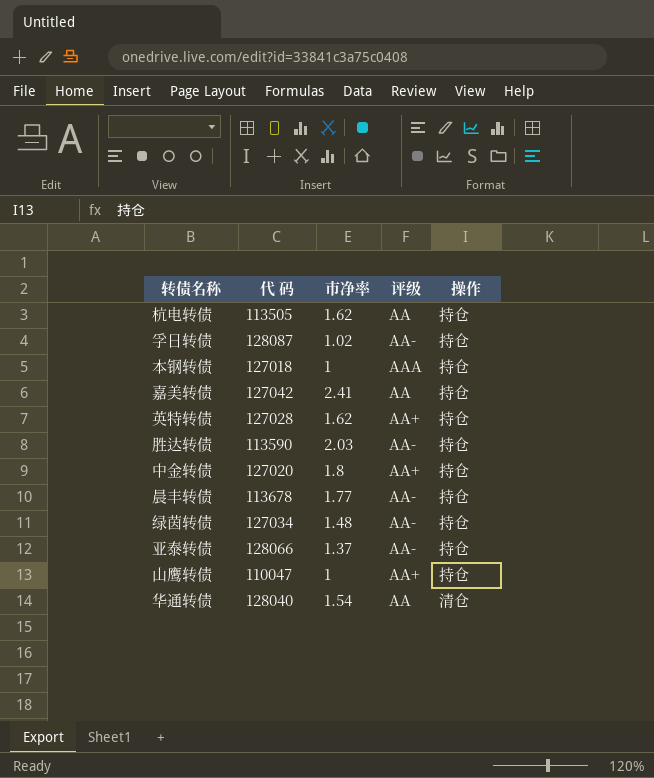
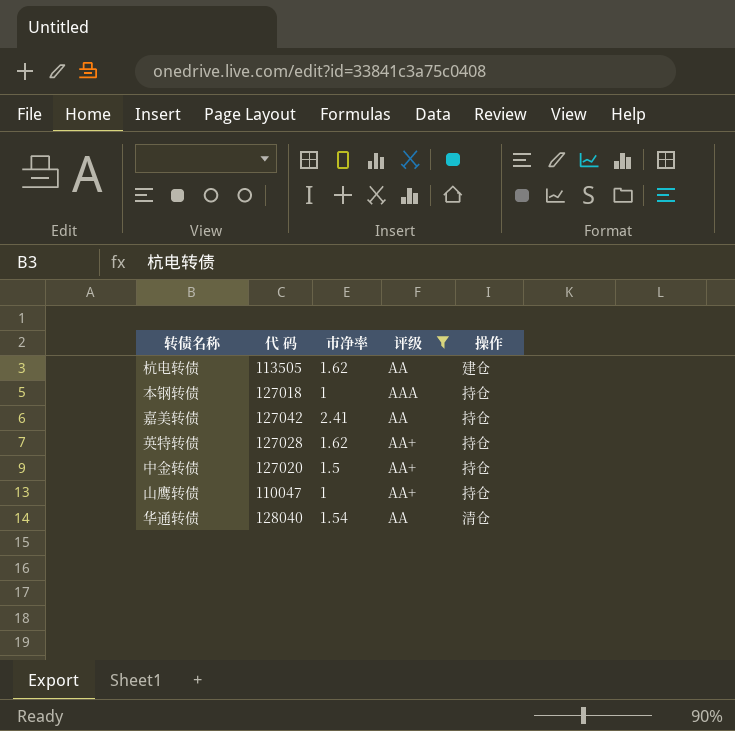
filter: none -> 评级 != AA-
杭电转债 | 操作: 持仓 -> 建仓
中金转债 | 市净率: 1.8 -> 1.5

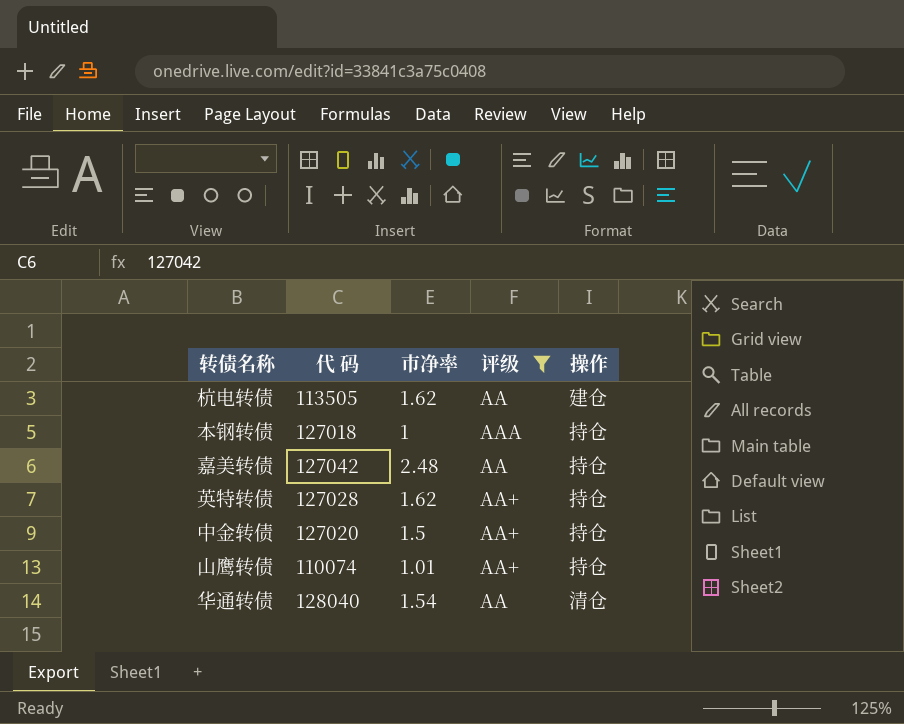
嘉美转债 | 市净率: 2.41 -> 2.48
山鹰转债 | 代 码: 110047 -> 110074
山鹰转债 | 市净率: 1 -> 1.01

